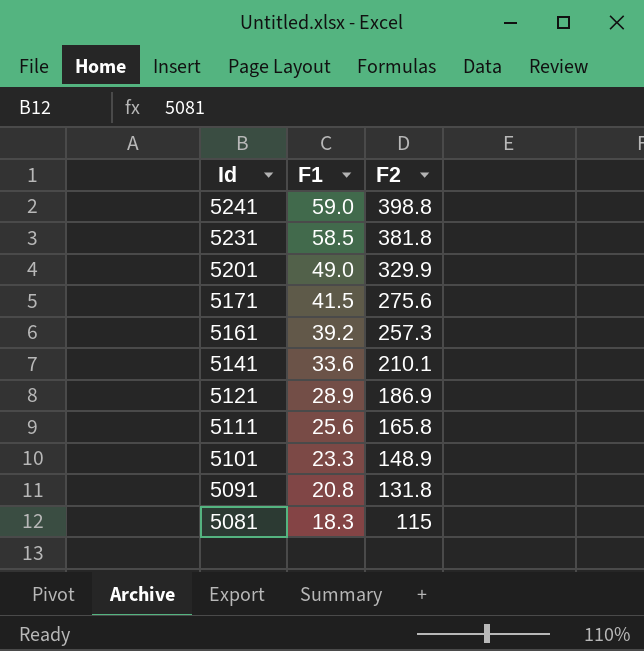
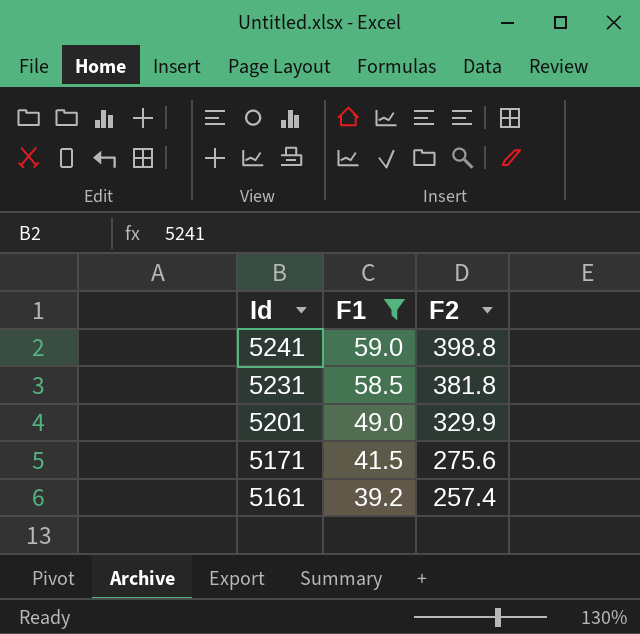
filter: none -> F1 >= 39.2
5161 | F2: 257.3 -> 257.4

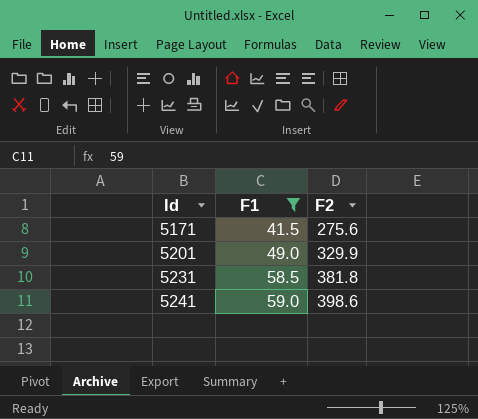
row order: Id descending -> Id ascending
row 5161: 39.2 | 257.4 -> none
5241 | F2: 398.8 -> 398.6

